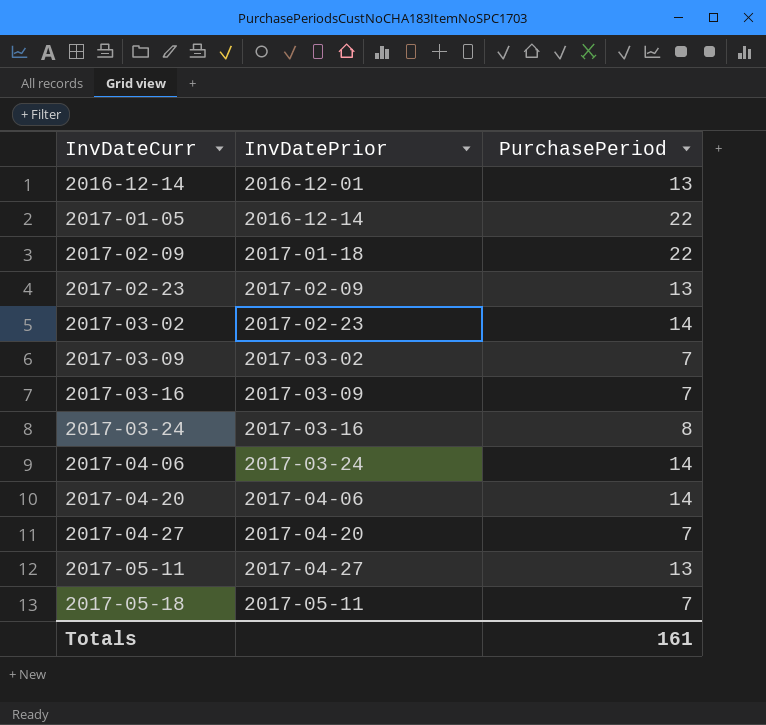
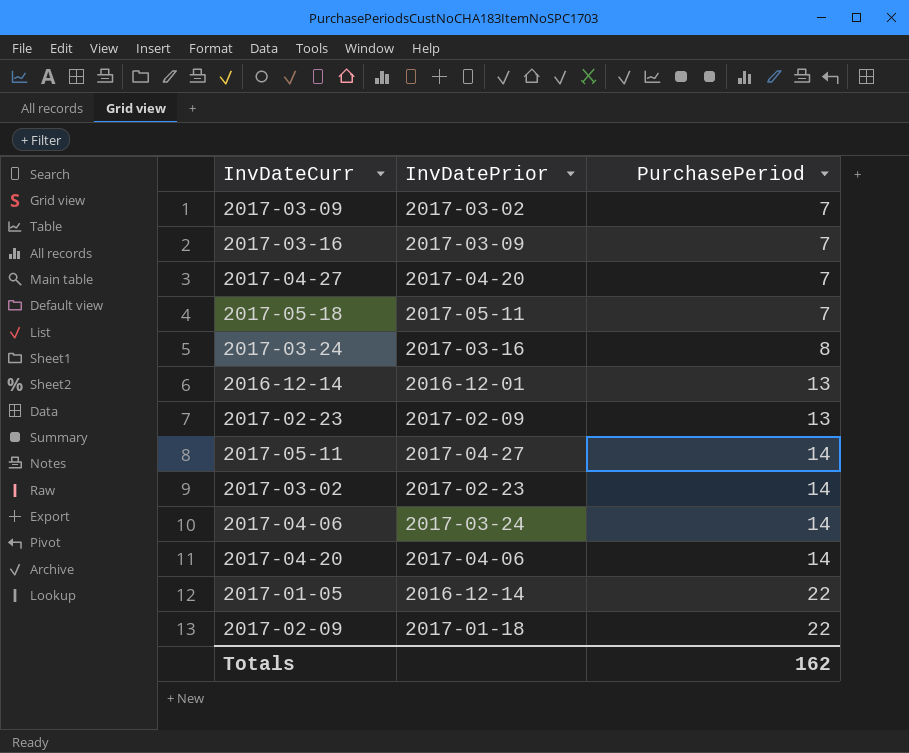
row order: InvDateCurr ascending -> PurchasePeriod ascending
2017-05-11 | PurchasePeriod: 13 -> 14
Totals | PurchasePeriod: 161 -> 162

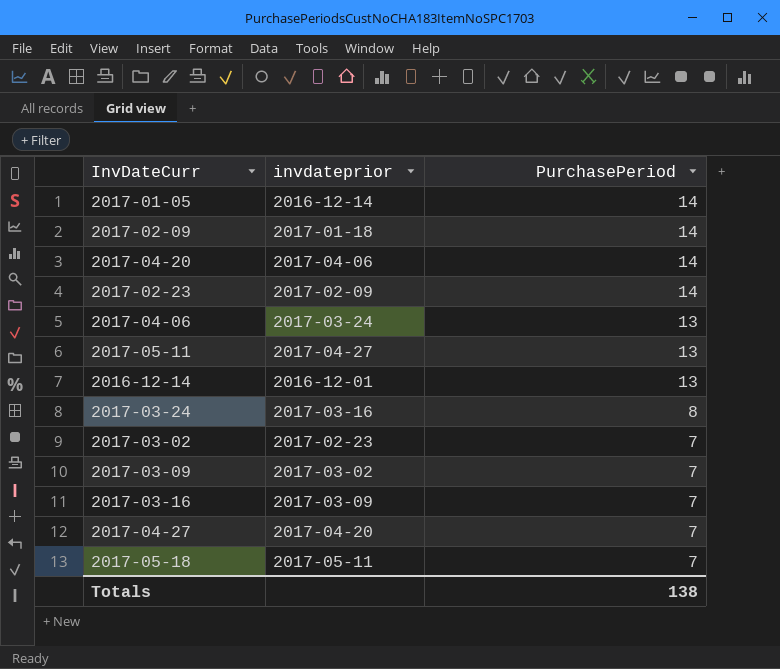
row order: PurchasePeriod ascending -> PurchasePeriod descending
column name: InvDatePrior -> invdateprior
2017-01-05 | PurchasePeriod: 22 -> 14
2017-02-09 | PurchasePeriod: 22 -> 14
2017-02-23 | PurchasePeriod: 13 -> 14
2017-04-06 | PurchasePeriod: 14 -> 13
2017-05-11 | PurchasePeriod: 14 -> 13
2017-03-02 | PurchasePeriod: 14 -> 7
Totals | PurchasePeriod: 162 -> 138

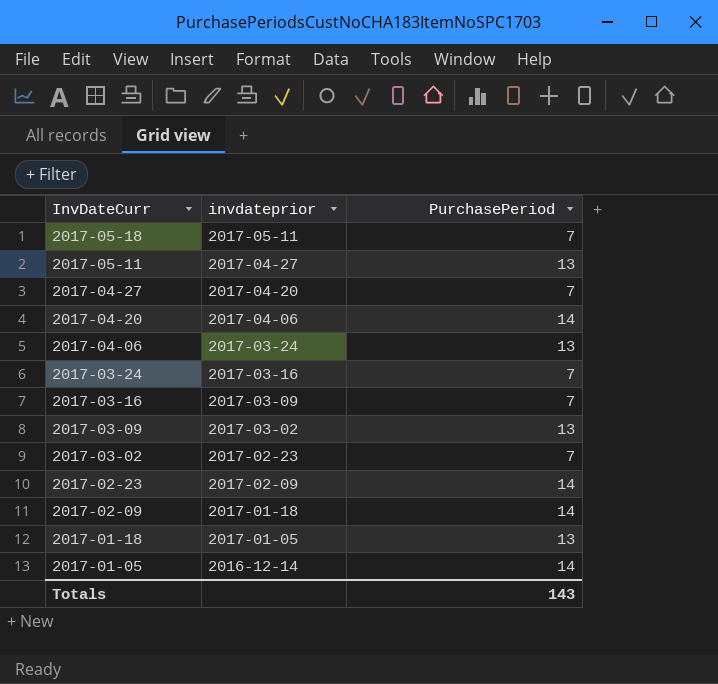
row order: PurchasePeriod descending -> InvDateCurr descending
row 2016-12-14: 2016-12-01 | 13 -> none
2017-03-24 | PurchasePeriod: 8 -> 7
2017-03-09 | PurchasePeriod: 7 -> 13
row 2017-01-18: none -> 2017-01-05 | 13
Totals | PurchasePeriod: 138 -> 143

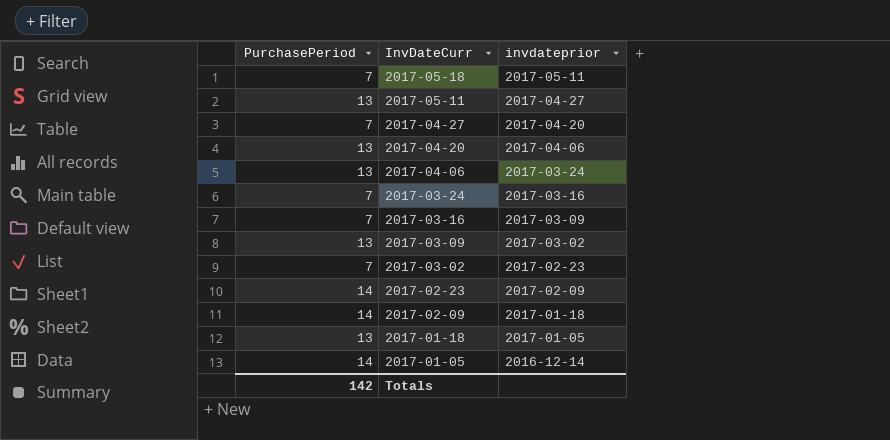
column PurchasePeriod | position: 3 -> 1
2017-04-20 | PurchasePeriod: 14 -> 13
Totals | PurchasePeriod: 143 -> 142

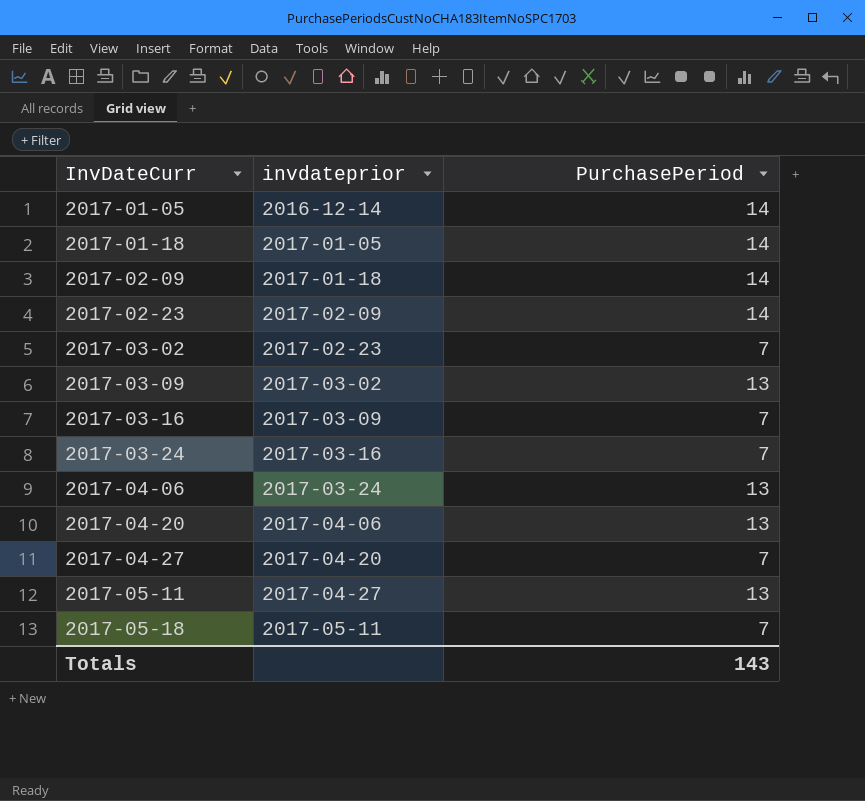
row order: InvDateCurr descending -> InvDateCurr ascending
column PurchasePeriod | position: 1 -> 3
2017-01-18 | PurchasePeriod: 13 -> 14
Totals | PurchasePeriod: 142 -> 143

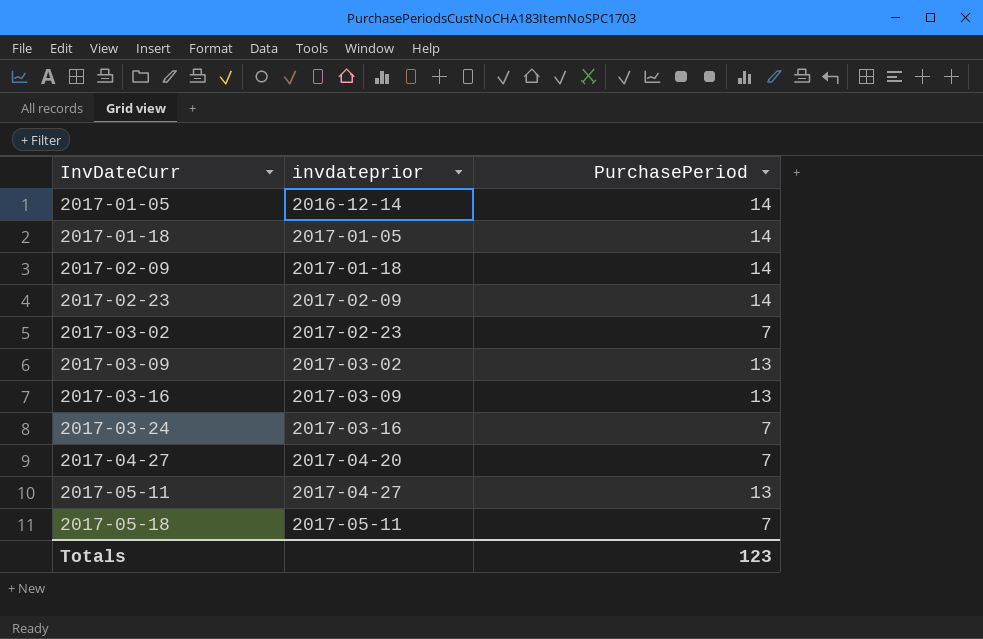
row 2017-04-06: 2017-03-24 | 13 -> none
row 2017-04-20: 2017-04-06 | 13 -> none
2017-03-16 | PurchasePeriod: 7 -> 13
Totals | PurchasePeriod: 143 -> 123

